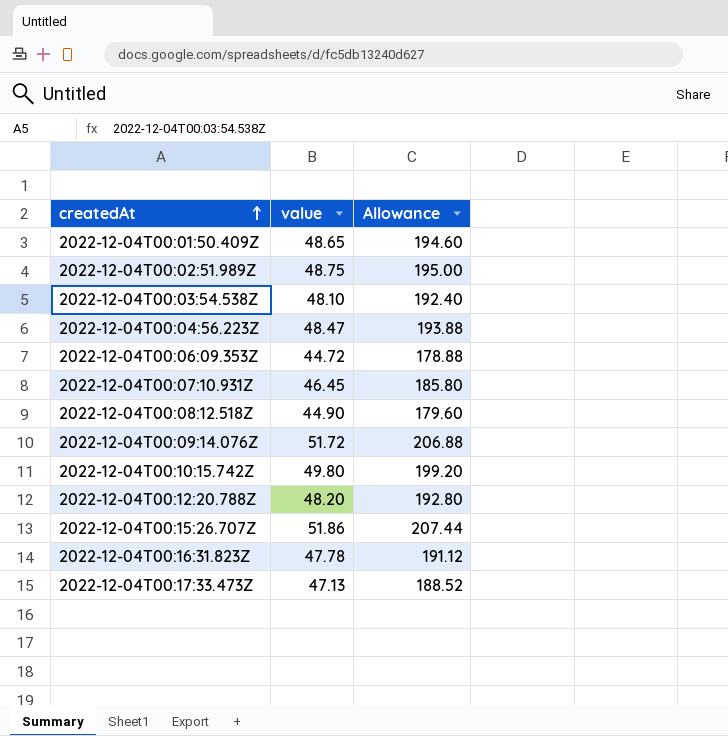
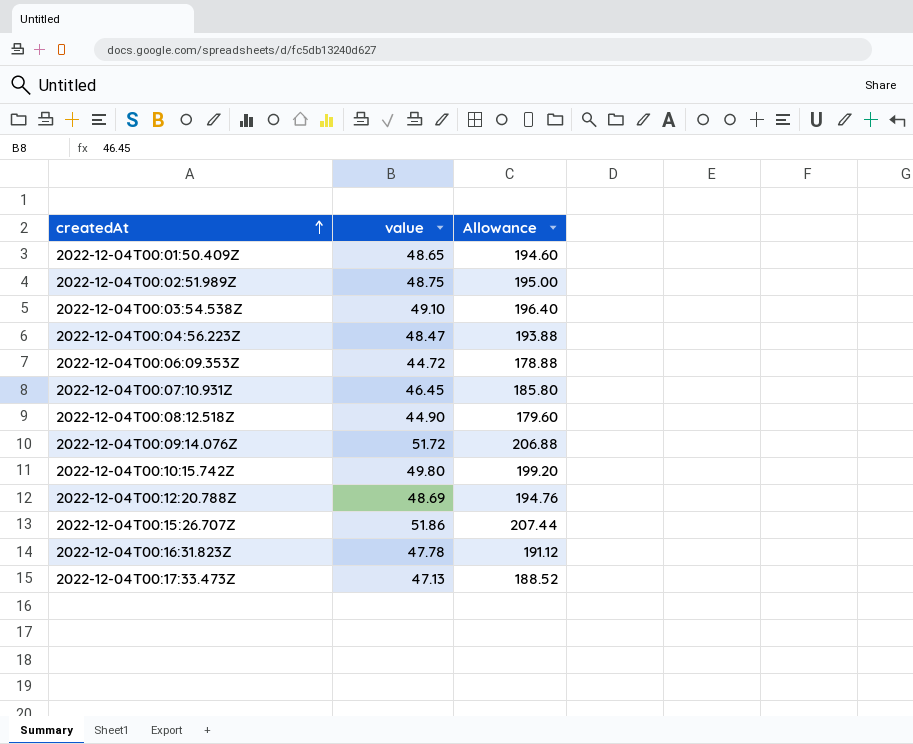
2022-12-04T00:03:54.538Z | value: 48.10 -> 49.10
2022-12-04T00:03:54.538Z | Allowance: 192.40 -> 196.40
2022-12-04T00:12:20.788Z | value: 48.20 -> 48.69
2022-12-04T00:12:20.788Z | Allowance: 192.80 -> 194.76

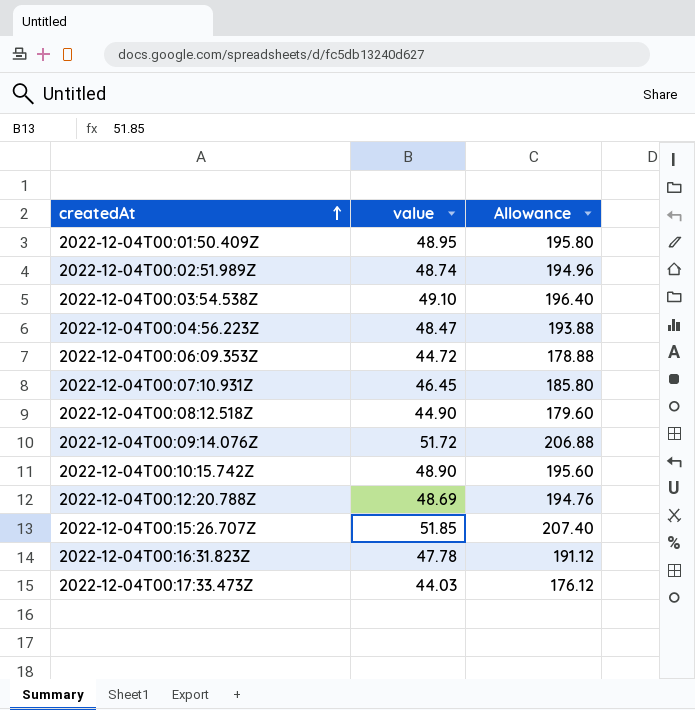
2022-12-04T00:01:50.409Z | value: 48.65 -> 48.95
2022-12-04T00:01:50.409Z | Allowance: 194.60 -> 195.80
2022-12-04T00:02:51.989Z | value: 48.75 -> 48.74
2022-12-04T00:02:51.989Z | Allowance: 195.00 -> 194.96
2022-12-04T00:10:15.742Z | value: 49.80 -> 48.90
2022-12-04T00:10:15.742Z | Allowance: 199.20 -> 195.60
2022-12-04T00:15:26.707Z | value: 51.86 -> 51.85
2022-12-04T00:15:26.707Z | Allowance: 207.44 -> 207.40
2022-12-04T00:17:33.473Z | value: 47.13 -> 44.03
2022-12-04T00:17:33.473Z | Allowance: 188.52 -> 176.12

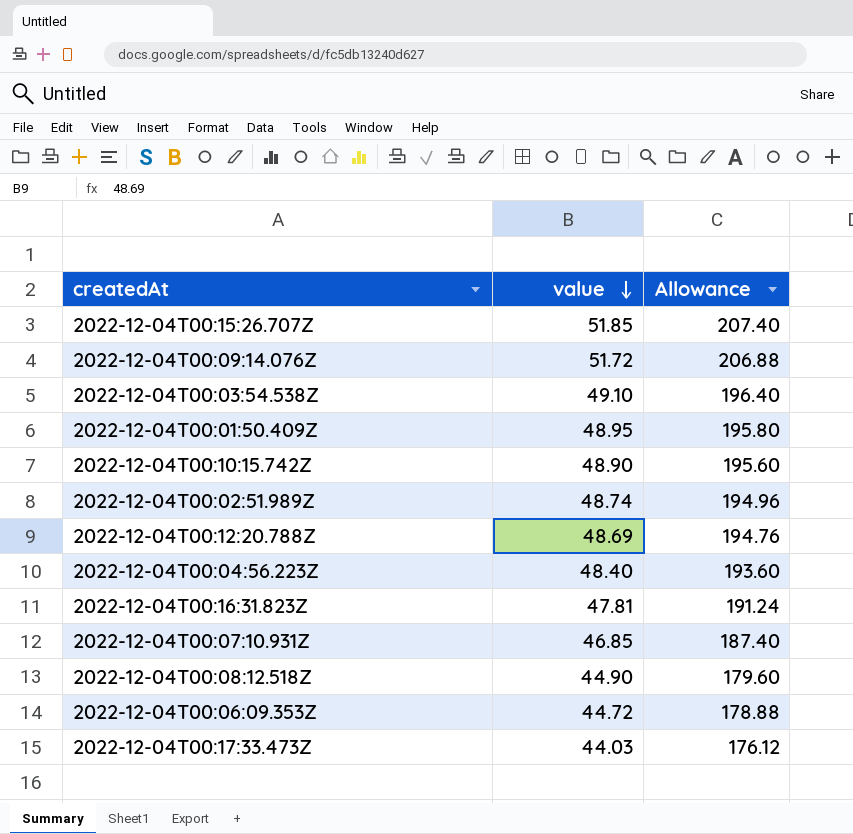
row order: createdAt ascending -> value descending
2022-12-04T00:04:56.223Z | value: 48.47 -> 48.40
2022-12-04T00:04:56.223Z | Allowance: 193.88 -> 193.60
2022-12-04T00:16:31.823Z | value: 47.78 -> 47.81
2022-12-04T00:16:31.823Z | Allowance: 191.12 -> 191.24
2022-12-04T00:07:10.931Z | value: 46.45 -> 46.85
2022-12-04T00:07:10.931Z | Allowance: 185.80 -> 187.40

